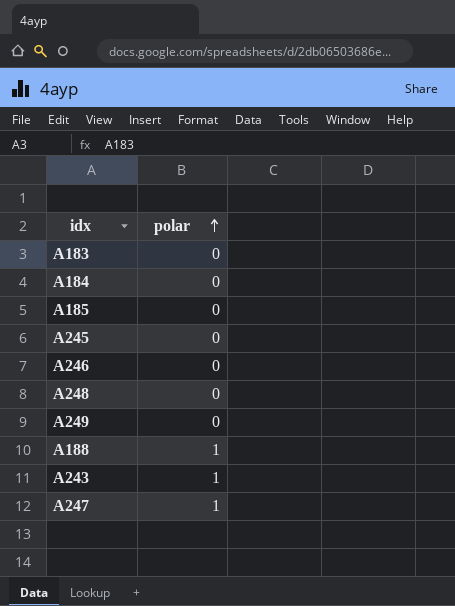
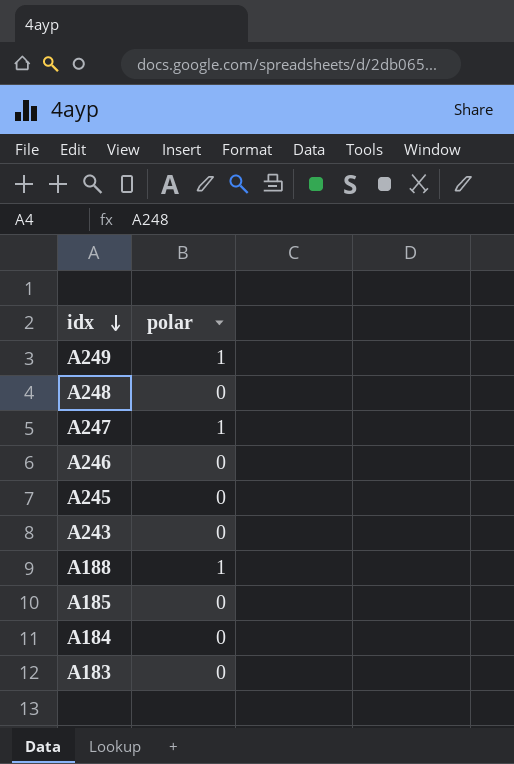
row order: polar ascending -> idx descending
A249 | polar: 0 -> 1
A243 | polar: 1 -> 0

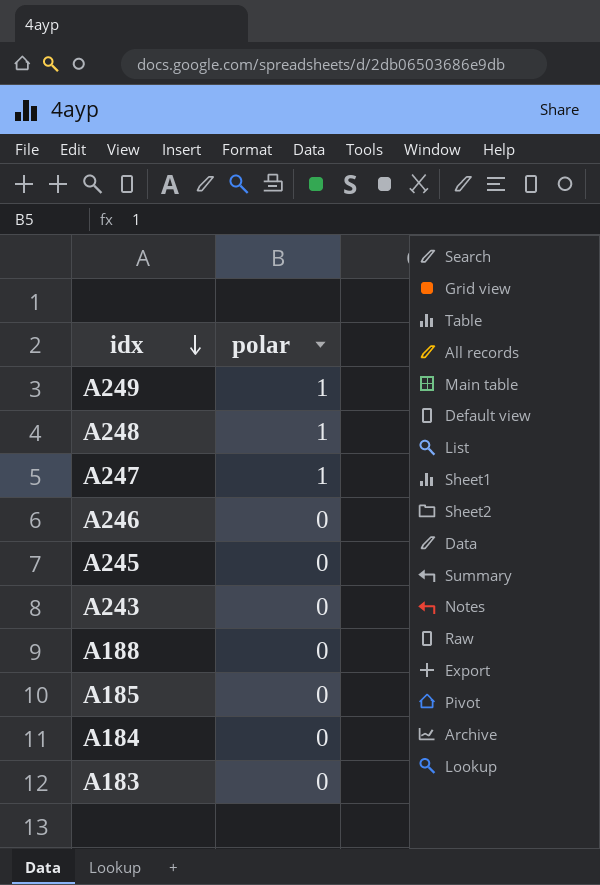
A248 | polar: 0 -> 1
A188 | polar: 1 -> 0

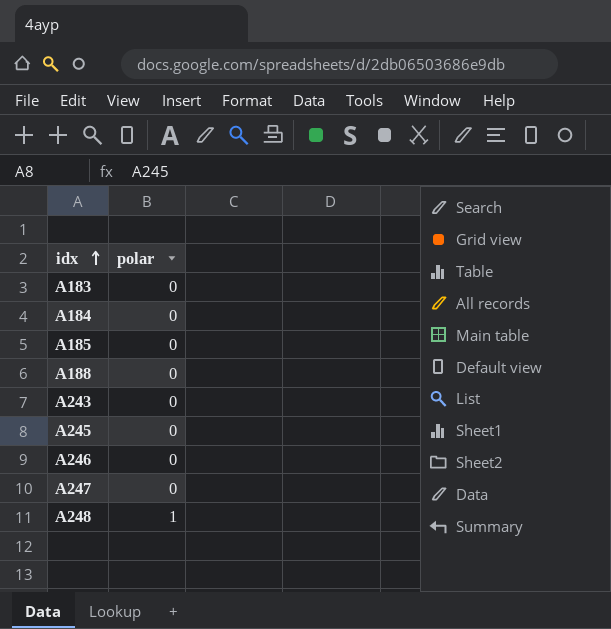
row order: idx descending -> idx ascending
row A249: 1 -> none
A247 | polar: 1 -> 0

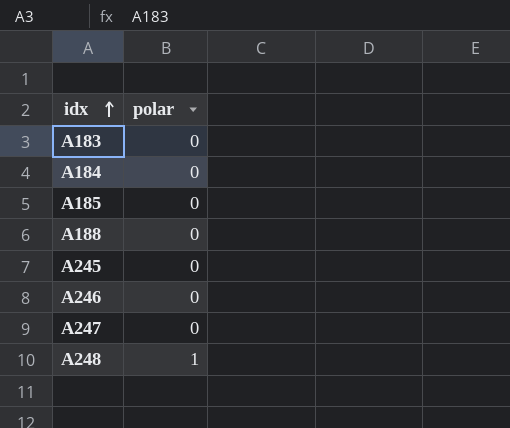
row A243: 0 -> none

